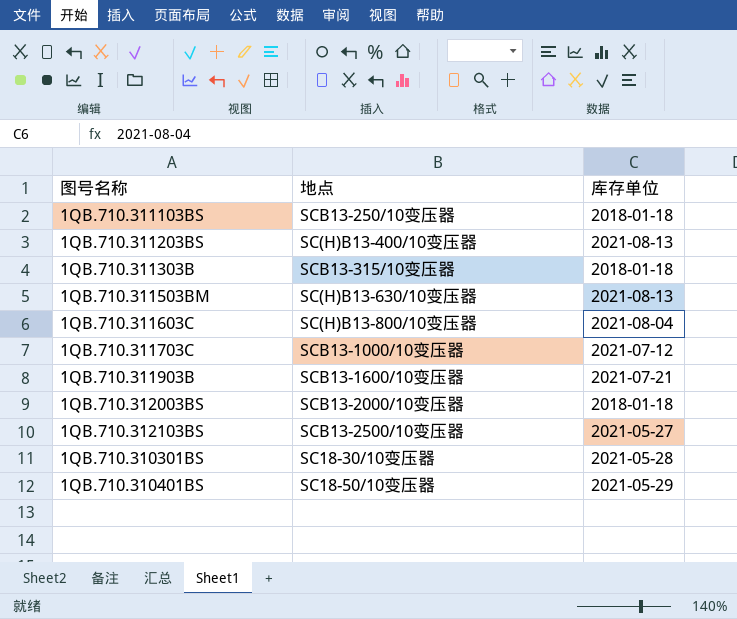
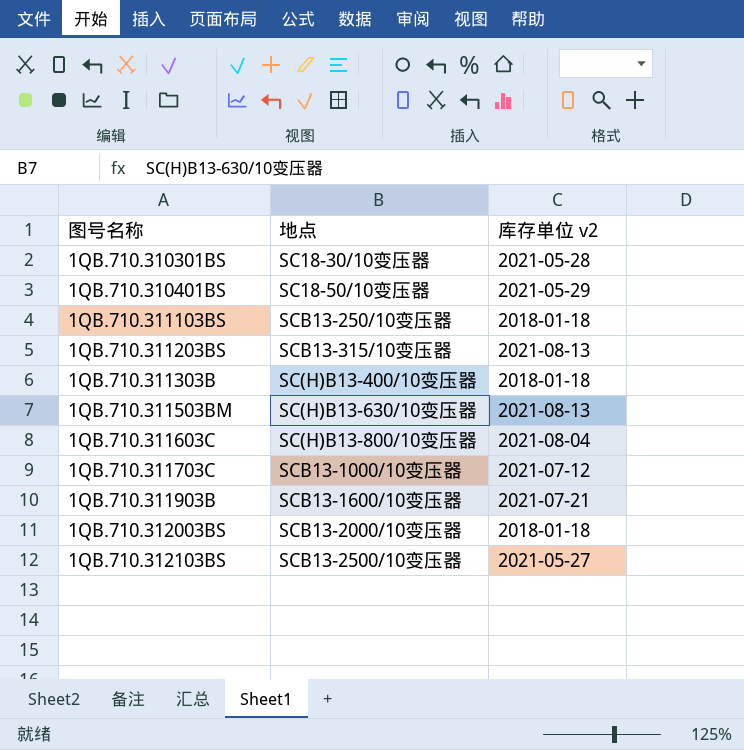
row order: none -> 图号名称 ascending
column name: 库存单位 -> 库存单位 v2
1QB.710.311203BS | 地点: SC(H)B13-400/10变压器 -> SCB13-315/10变压器
1QB.710.311303B | 地点: SCB13-315/10变压器 -> SC(H)B13-400/10变压器

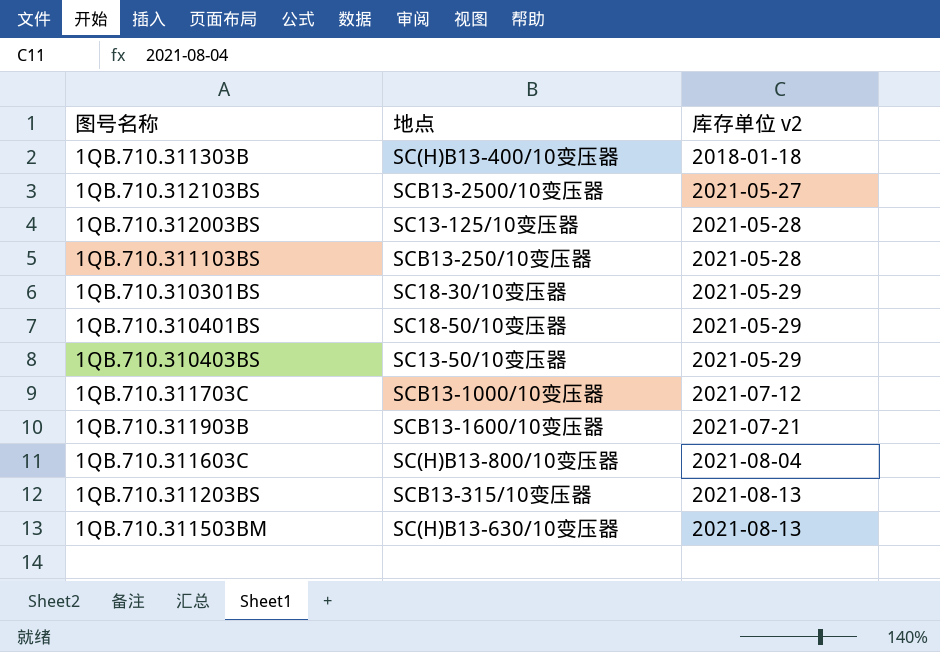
row order: 图号名称 ascending -> 库存单位 v2 ascending
1QB.710.312003BS | 地点: SCB13-2000/10变压器 -> SC13-125/10变压器
1QB.710.312003BS | 库存单位 v2: 2018-01-18 -> 2021-05-28
1QB.710.311103BS | 库存单位 v2: 2018-01-18 -> 2021-05-28
1QB.710.310301BS | 库存单位 v2: 2021-05-28 -> 2021-05-29
row 1QB.710.310403BS: none -> SC13-50/10变压器 | 2021-05-29

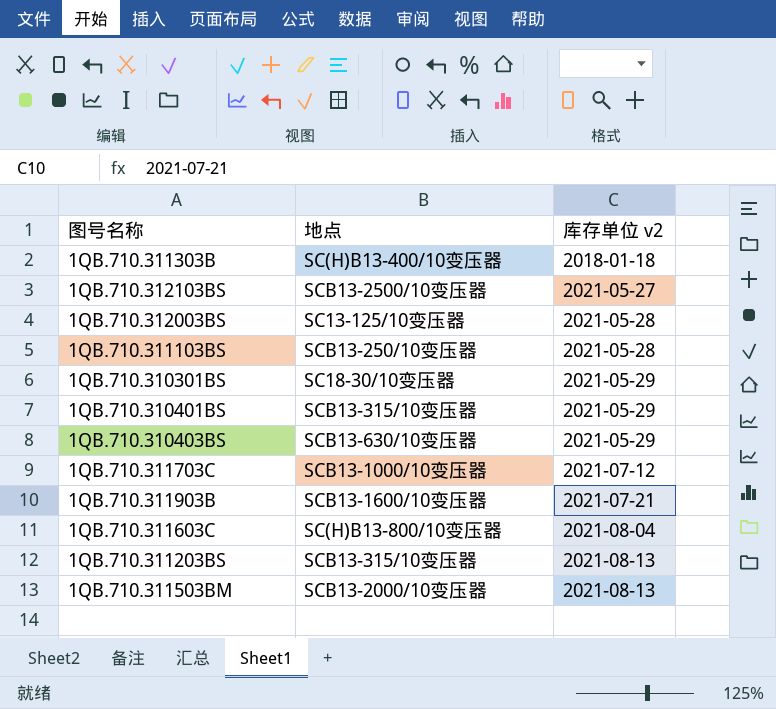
1QB.710.310401BS | 地点: SC18-50/10变压器 -> SCB13-315/10变压器
1QB.710.310403BS | 地点: SC13-50/10变压器 -> SCB13-630/10变压器
1QB.710.311503BM | 地点: SC(H)B13-630/10变压器 -> SCB13-2000/10变压器

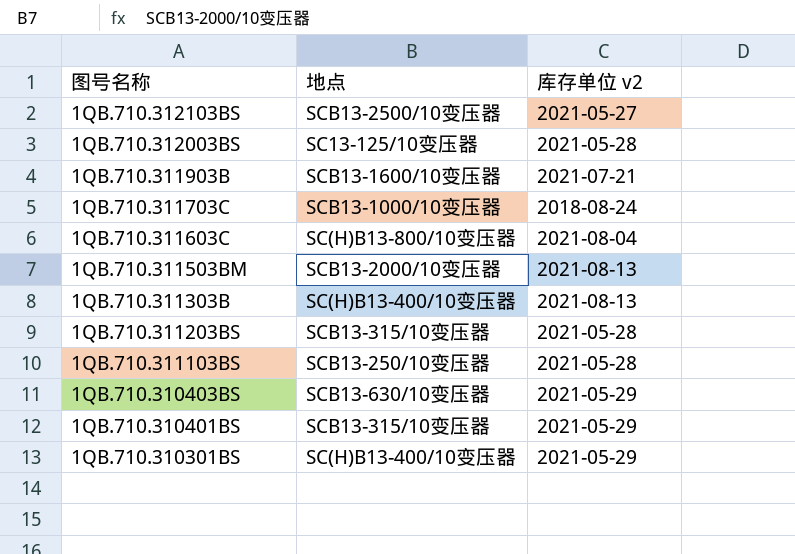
row order: 库存单位 v2 ascending -> 图号名称 descending
1QB.710.311703C | 库存单位 v2: 2021-07-12 -> 2018-08-24
1QB.710.311303B | 库存单位 v2: 2018-01-18 -> 2021-08-13
1QB.710.311203BS | 库存单位 v2: 2021-08-13 -> 2021-05-28
1QB.710.310301BS | 地点: SC18-30/10变压器 -> SC(H)B13-400/10变压器

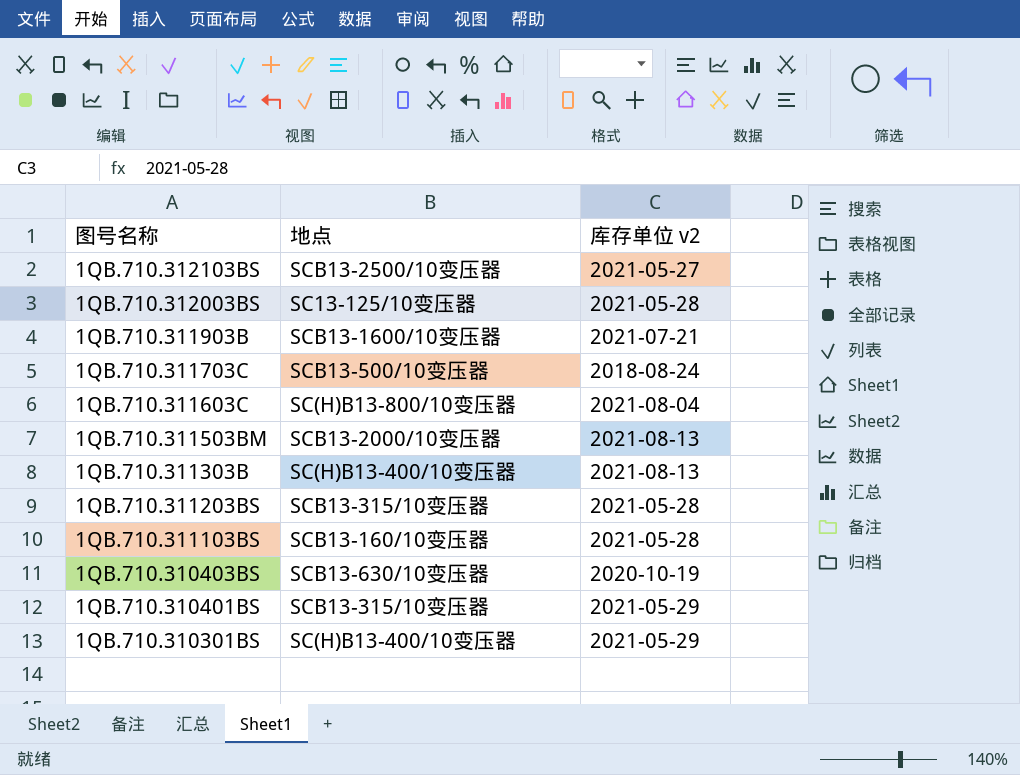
1QB.710.311703C | 地点: SCB13-1000/10变压器 -> SCB13-500/10变压器
1QB.710.311103BS | 地点: SCB13-250/10变压器 -> SCB13-160/10变压器
1QB.710.310403BS | 库存单位 v2: 2021-05-29 -> 2020-10-19

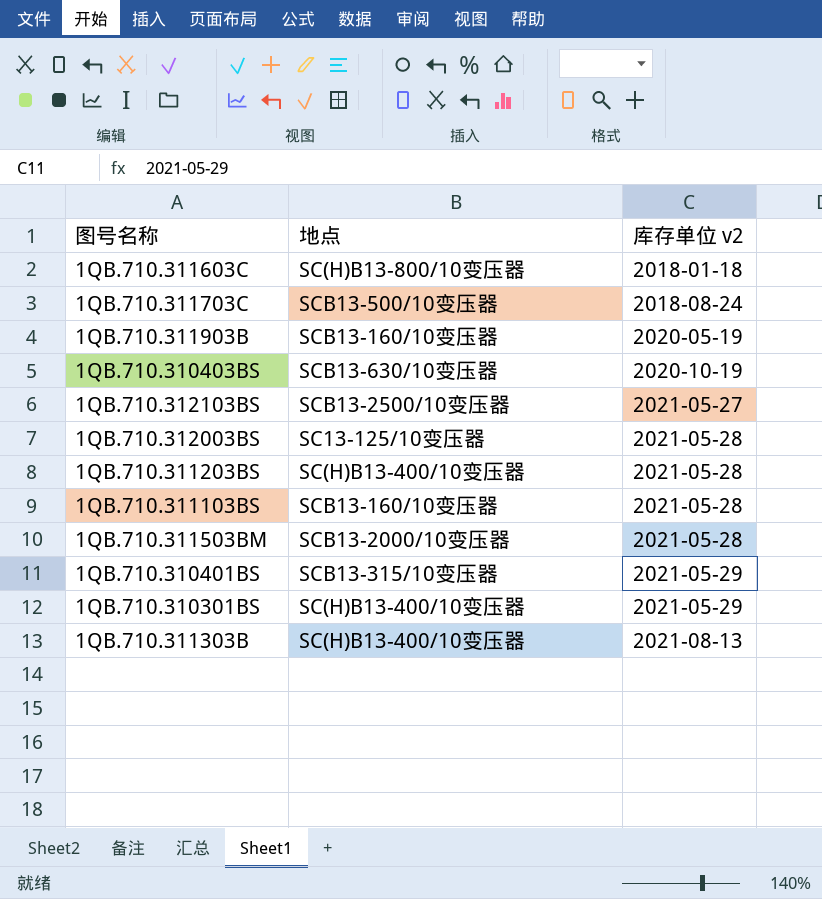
row order: 图号名称 descending -> 库存单位 v2 ascending
1QB.710.311603C | 库存单位 v2: 2021-08-04 -> 2018-01-18
1QB.710.311903B | 地点: SCB13-1600/10变压器 -> SCB13-160/10变压器
1QB.710.311903B | 库存单位 v2: 2021-07-21 -> 2020-05-19
1QB.710.311203BS | 地点: SCB13-315/10变压器 -> SC(H)B13-400/10变压器
1QB.710.311503BM | 库存单位 v2: 2021-08-13 -> 2021-05-28

